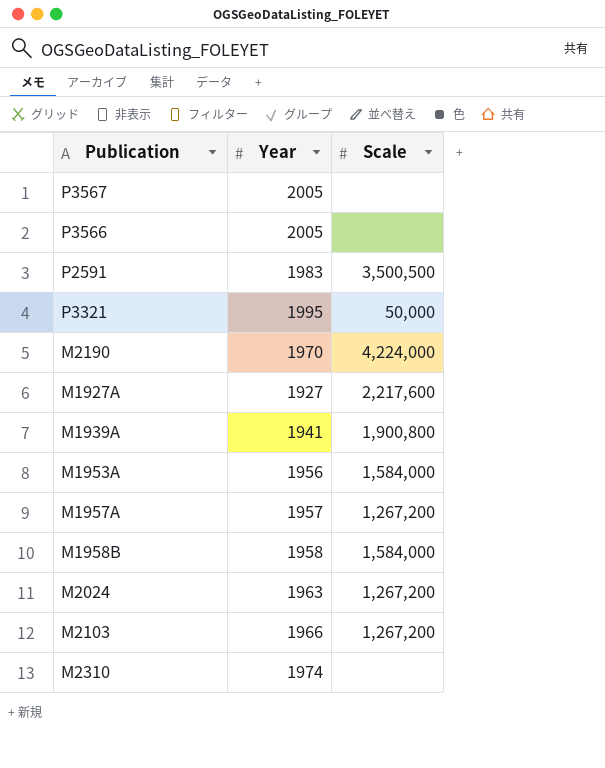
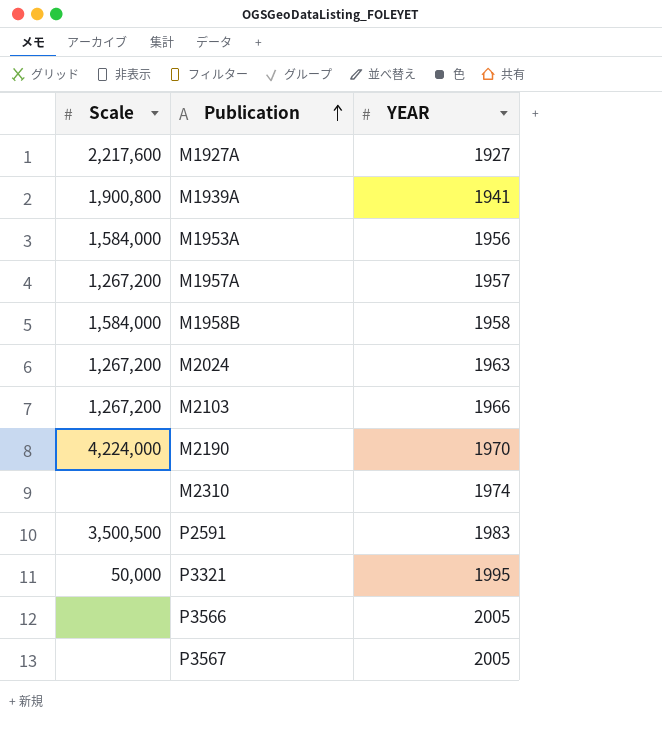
row order: none -> Publication ascending
column Scale | position: 3 -> 1
column name: Year -> YEAR

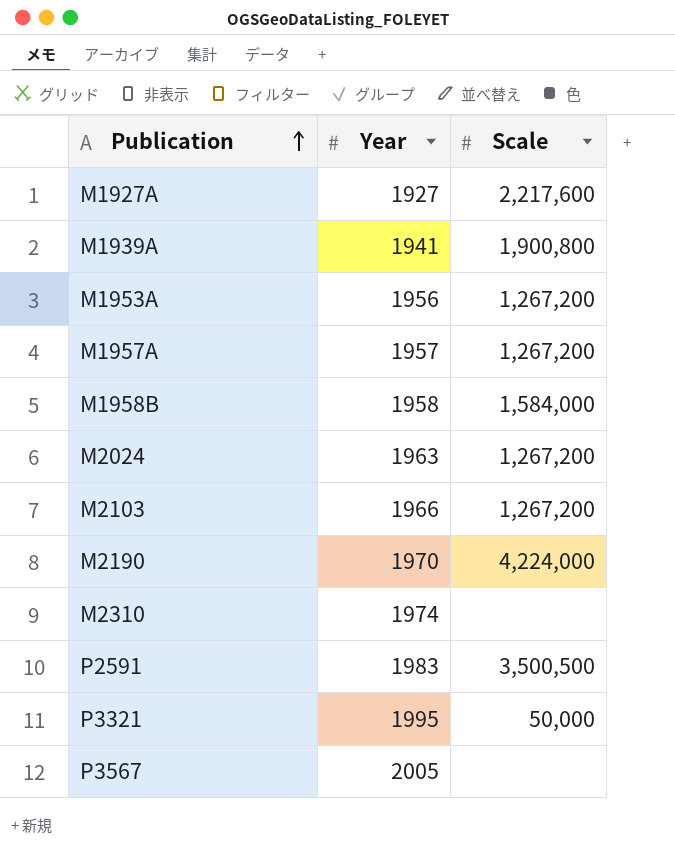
column name: YEAR -> Year
column Scale | position: 1 -> 3
row P3566: none | 2005 -> none
M1953A | Scale: 1,584,000 -> 1,267,200

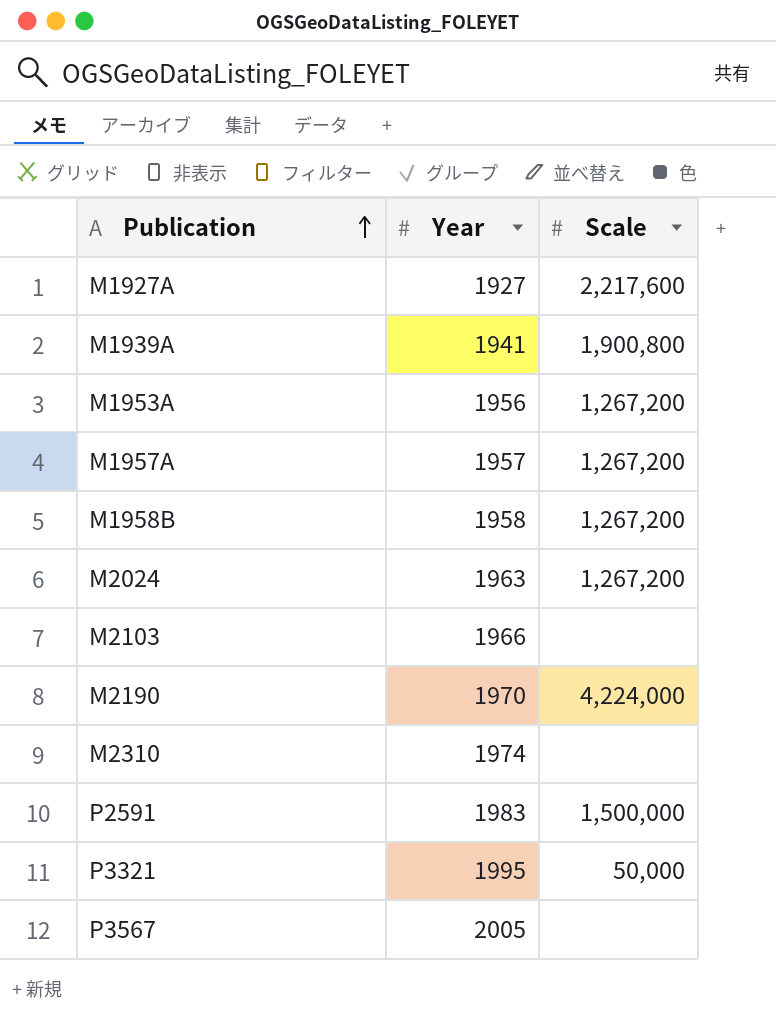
M1958B | Scale: 1,584,000 -> 1,267,200
M2103 | Scale: 1,267,200 -> none
P2591 | Scale: 3,500,500 -> 1,500,000

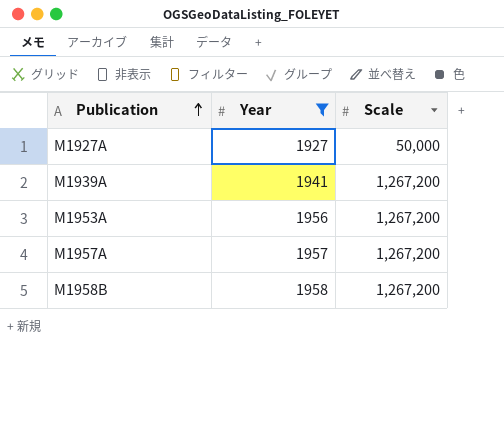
filter: none -> Year <= 1958
M1927A | Scale: 2,217,600 -> 50,000
M1939A | Scale: 1,900,800 -> 1,267,200

